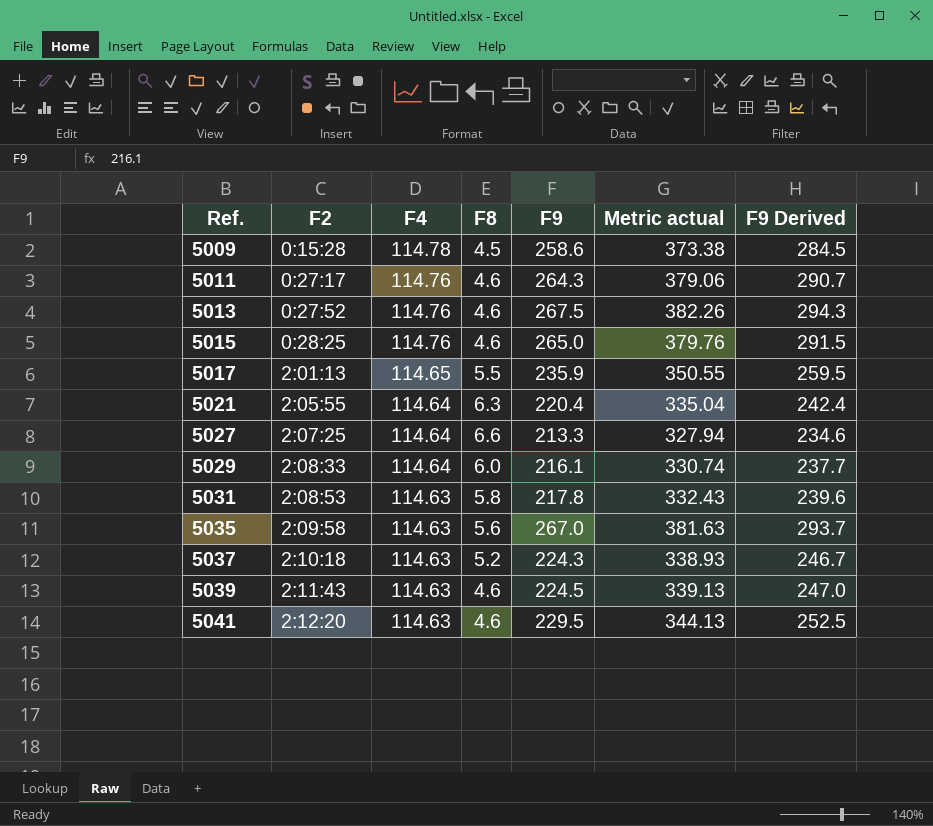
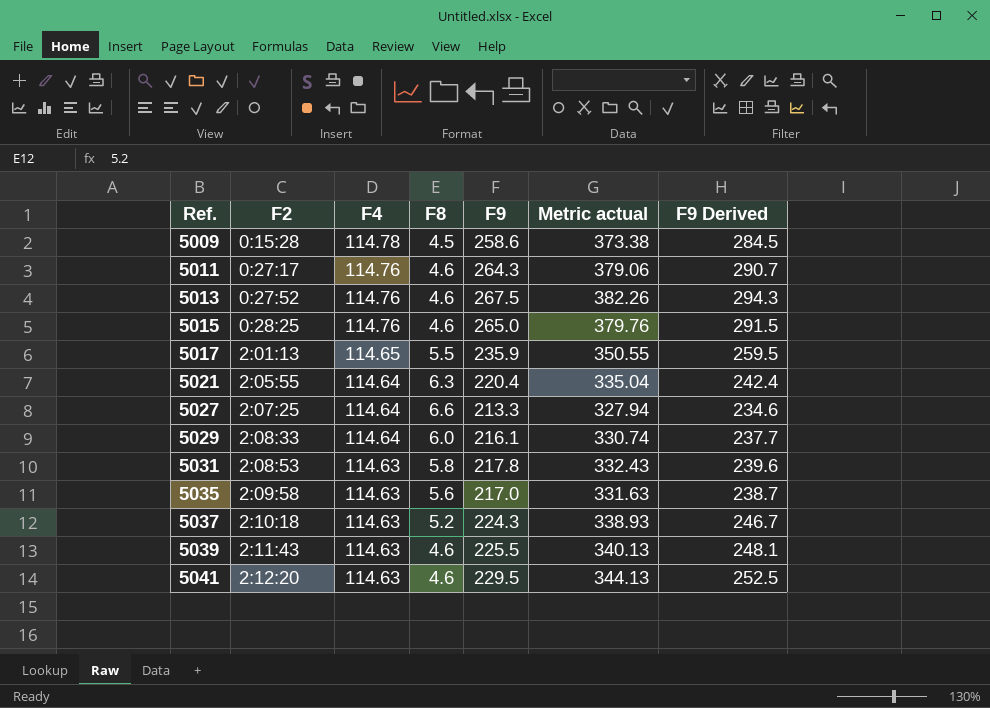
5035 | F9: 267.0 -> 217.0
5035 | Metric actual: 381.63 -> 331.63
5035 | F9 Derived: 293.7 -> 238.7
5039 | F9: 224.5 -> 225.5
5039 | Metric actual: 339.13 -> 340.13
5039 | F9 Derived: 247.0 -> 248.1

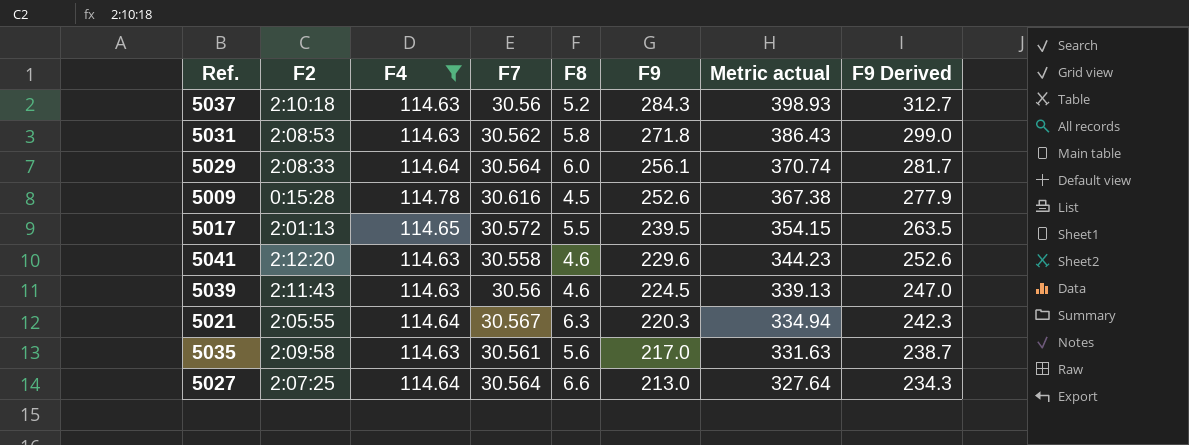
filter: none -> F4 != 114.76
row order: Ref. ascending -> F9 descending
column F7 | position: none -> 4
5037 | F9: 224.3 -> 284.3
5037 | Metric actual: 338.93 -> 398.93
5037 | F9 Derived: 246.7 -> 312.7
5031 | F9: 217.8 -> 271.8
5031 | Metric actual: 332.43 -> 386.43
5031 | F9 Derived: 239.6 -> 299.0
5029 | F9: 216.1 -> 256.1
5029 | Metric actual: 330.74 -> 370.74
5029 | F9 Derived: 237.7 -> 281.7
5009 | F9: 258.6 -> 252.6
5009 | Metric actual: 373.38 -> 367.38
5009 | F9 Derived: 284.5 -> 277.9
5017 | F9: 235.9 -> 239.5
5017 | Metric actual: 350.55 -> 354.15
5017 | F9 Derived: 259.5 -> 263.5
5041 | F9: 229.5 -> 229.6
5041 | Metric actual: 344.13 -> 344.23
5041 | F9 Derived: 252.5 -> 252.6
5039 | F9: 225.5 -> 224.5
5039 | Metric actual: 340.13 -> 339.13
5039 | F9 Derived: 248.1 -> 247.0
5021 | F9: 220.4 -> 220.3
5021 | Metric actual: 335.04 -> 334.94
5021 | F9 Derived: 242.4 -> 242.3
5027 | F9: 213.3 -> 213.0
5027 | Metric actual: 327.94 -> 327.64
5027 | F9 Derived: 234.6 -> 234.3

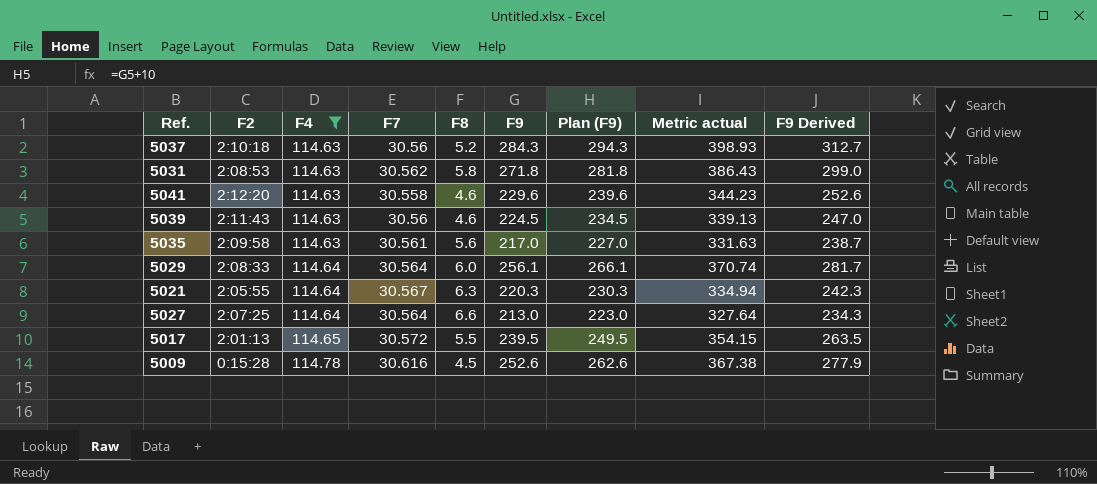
row order: F9 descending -> F4 ascending
column Plan (F9) | formula: none -> [F9] + 10

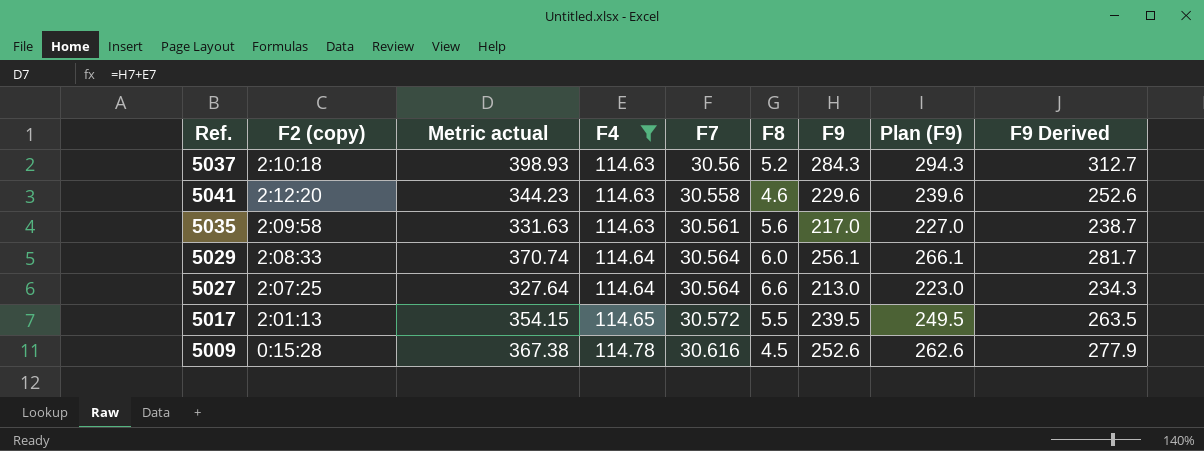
column name: F2 -> F2 (copy)
column Metric actual | position: 8 -> 3
row 5031: 2:08:53 | 114.63 | 30.562 | 5.8 | 271.8 | 281.8 | 386.43 | 299.0 -> none
row 5039: 2:11:43 | 114.63 | 30.56 | 4.6 | 224.5 | 234.5 | 339.13 | 247.0 -> none
row 5021: 2:05:55 | 114.64 | 30.567 | 6.3 | 220.3 | 230.3 | 334.94 | 242.3 -> none

